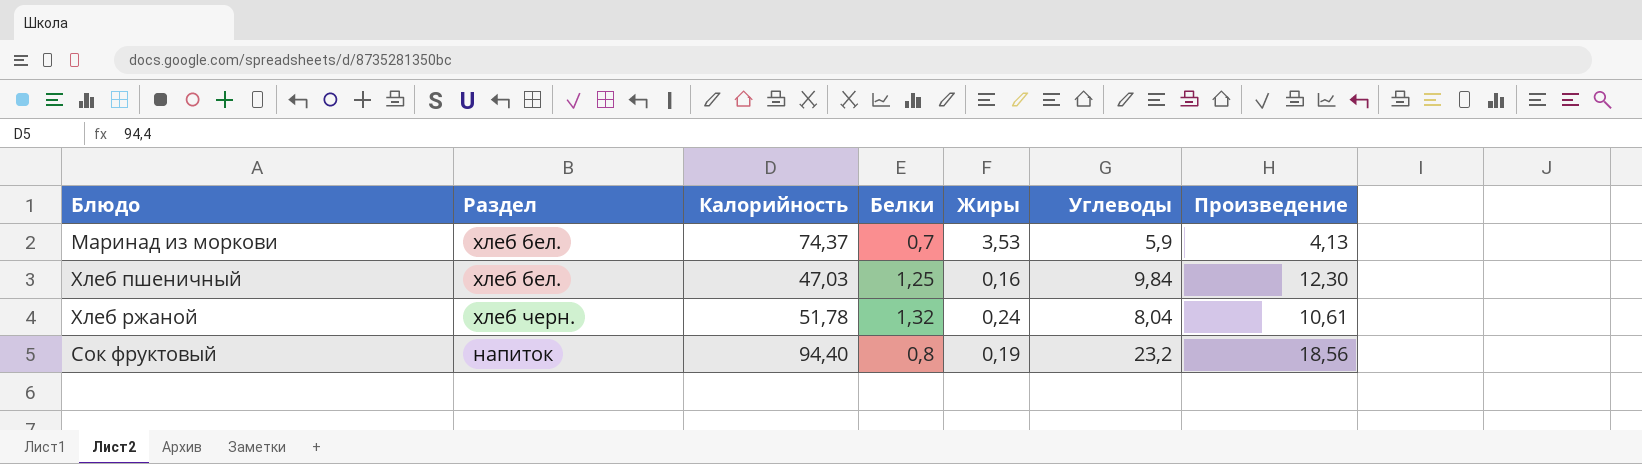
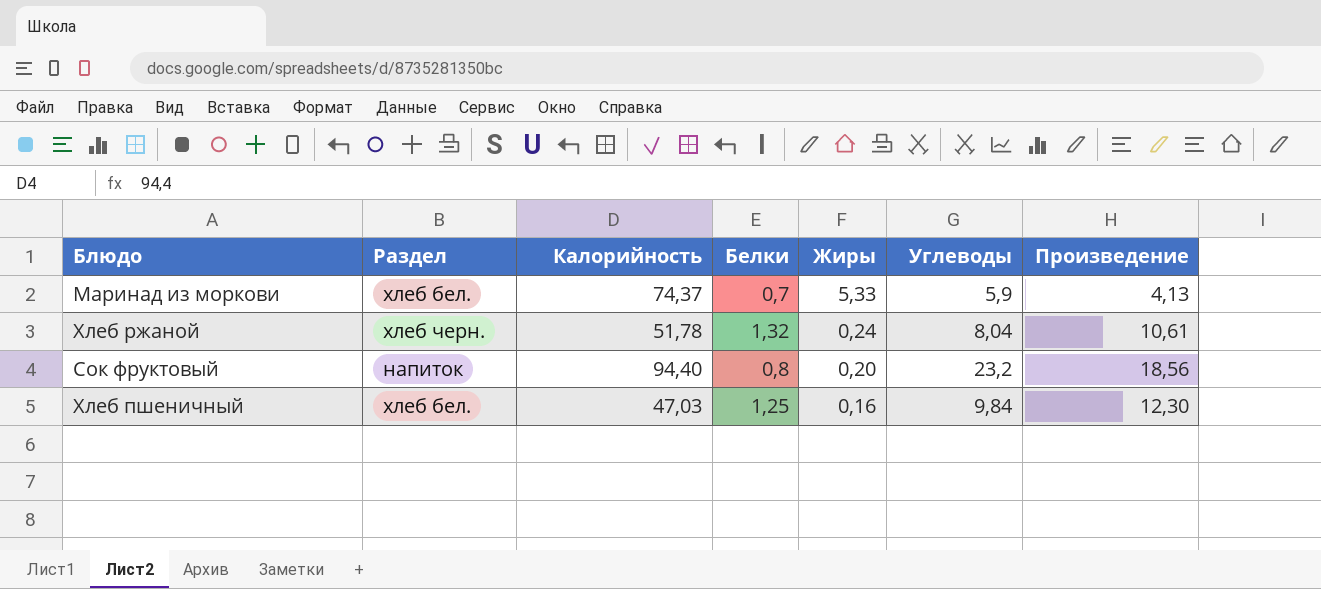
row order: none -> Жиры descending
Маринад из моркови | Жиры: 3,53 -> 5,33
Сок фруктовый | Жиры: 0,19 -> 0,20

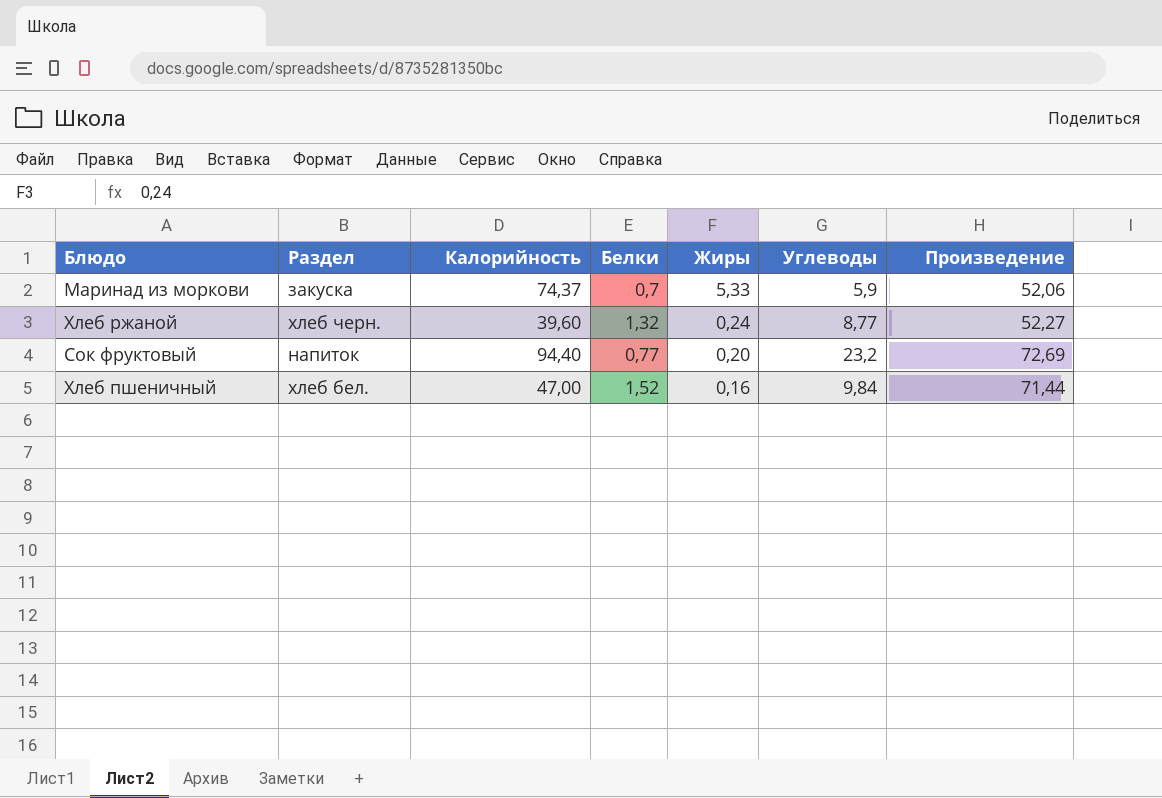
column Произведение | formula: [Белки] * [Углеводы] -> [Калорийность] * [Белки]
Маринад из моркови | Раздел: хлеб бел. -> закуска
Хлеб ржаной | Калорийность: 51,78 -> 39,60
Хлеб ржаной | Углеводы: 8,04 -> 8,77
Сок фруктовый | Белки: 0,8 -> 0,77
Хлеб пшеничный | Калорийность: 47,03 -> 47,00
Хлеб пшеничный | Белки: 1,25 -> 1,52

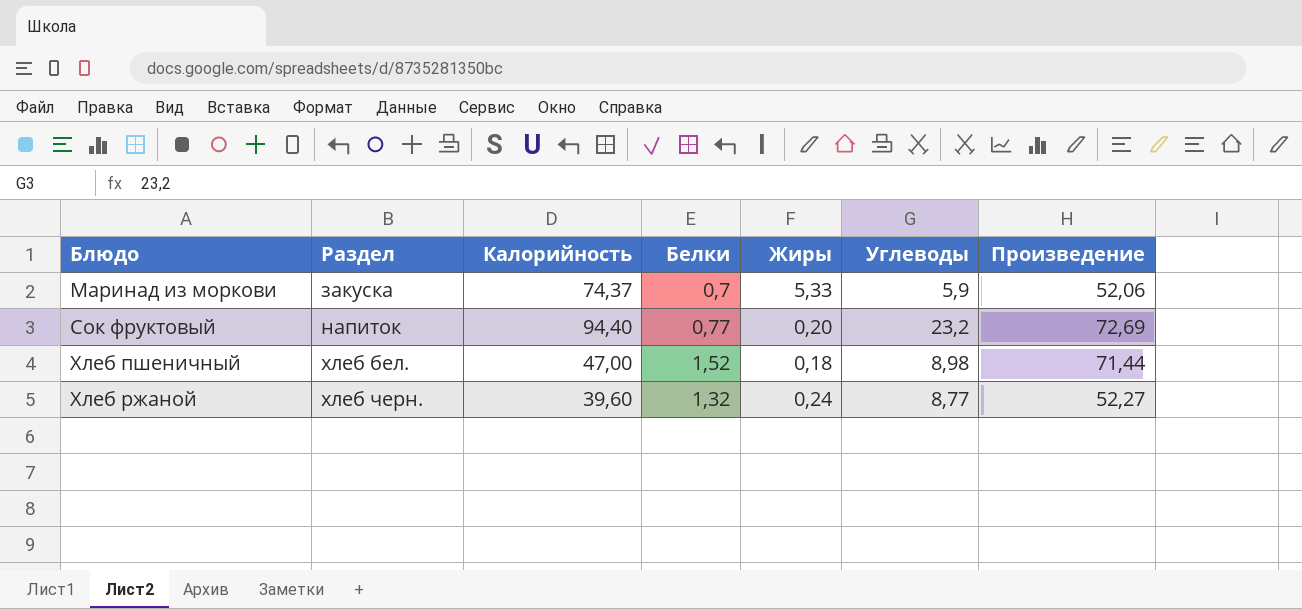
row order: Жиры descending -> Блюдо ascending
Хлеб пшеничный | Жиры: 0,16 -> 0,18
Хлеб пшеничный | Углеводы: 9,84 -> 8,98

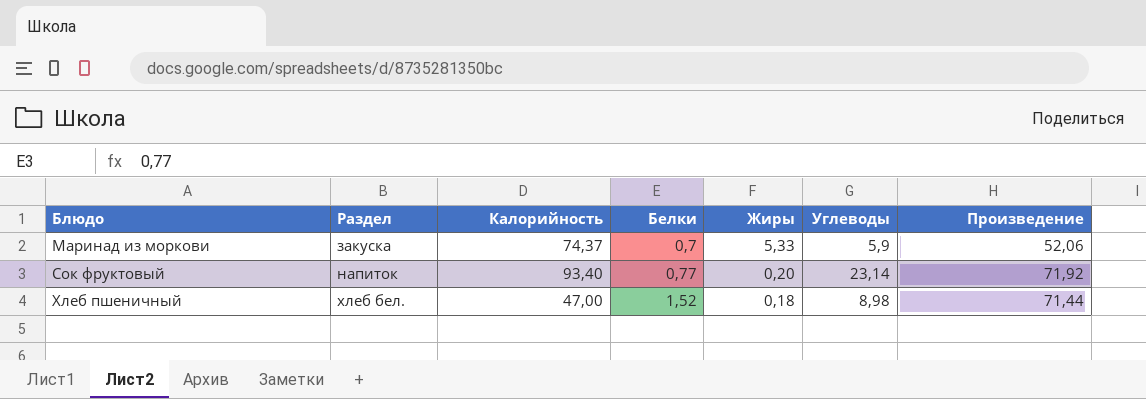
row Хлеб ржаной: хлеб черн. | 39,60 | 1,32 | 0,24 | 8,77 | 52,27 -> none
Сок фруктовый | Калорийность: 94,40 -> 93,40
Сок фруктовый | Углеводы: 23,2 -> 23,14
Сок фруктовый | Произведение: 72,69 -> 71,92

